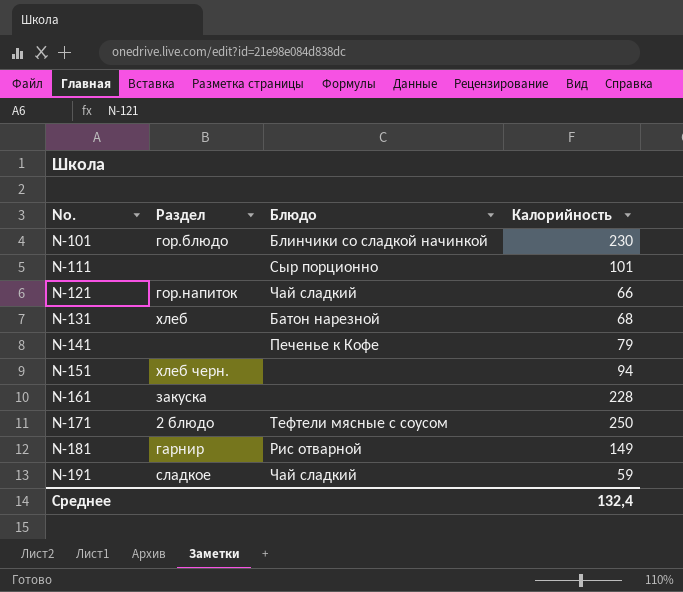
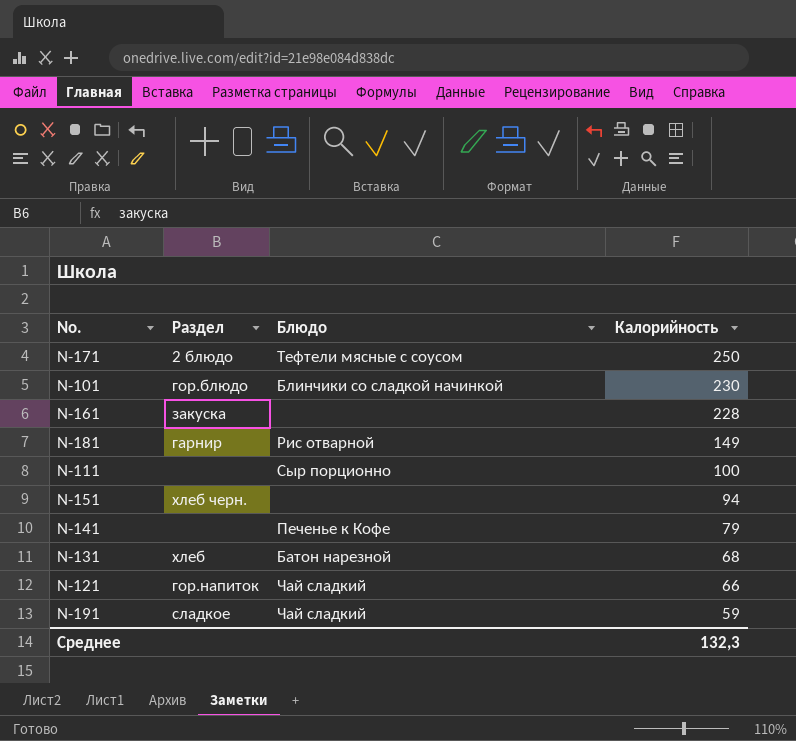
row order: No. ascending -> Калорийность descending
N-111 | Калорийность: 101 -> 100
Среднее | Калорийность: 132,4 -> 132,3

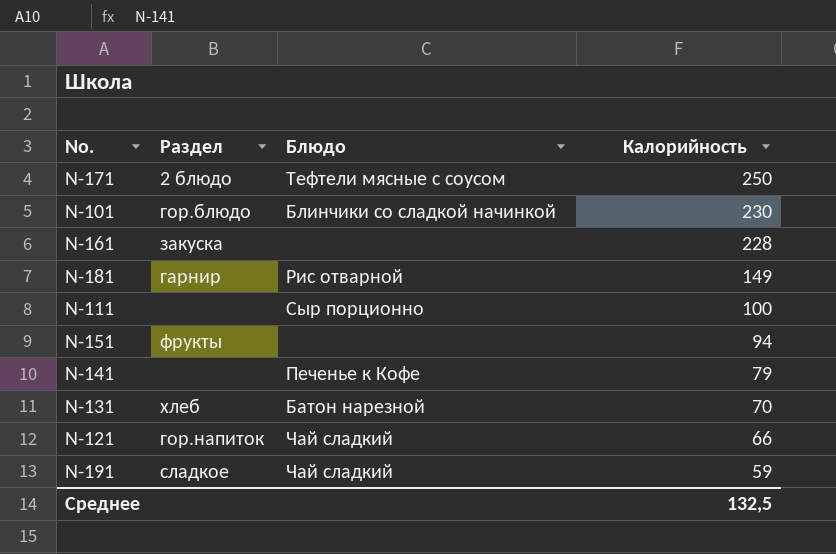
N-151 | Раздел: хлеб черн. -> фрукты
N-131 | Калорийность: 68 -> 70
Среднее | Калорийность: 132,3 -> 132,5

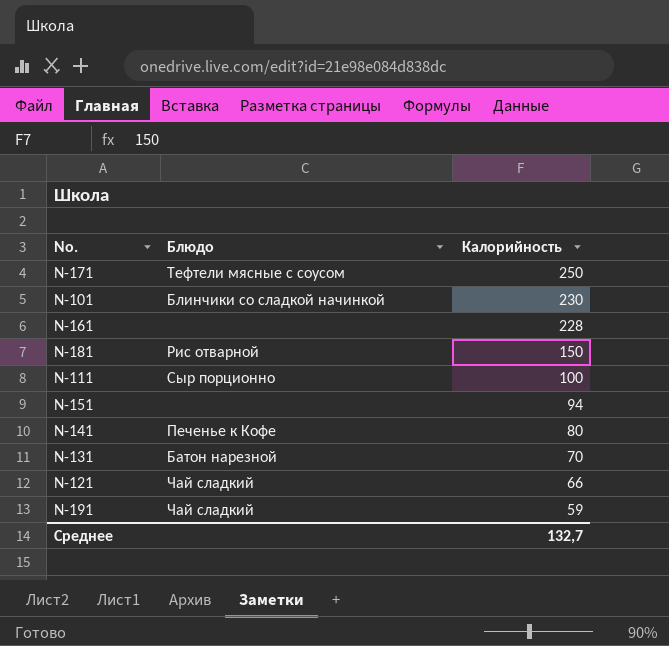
column Раздел | position: 2 -> none
N-181 | Калорийность: 149 -> 150
N-141 | Калорийность: 79 -> 80
Среднее | Калорийность: 132,5 -> 132,7

